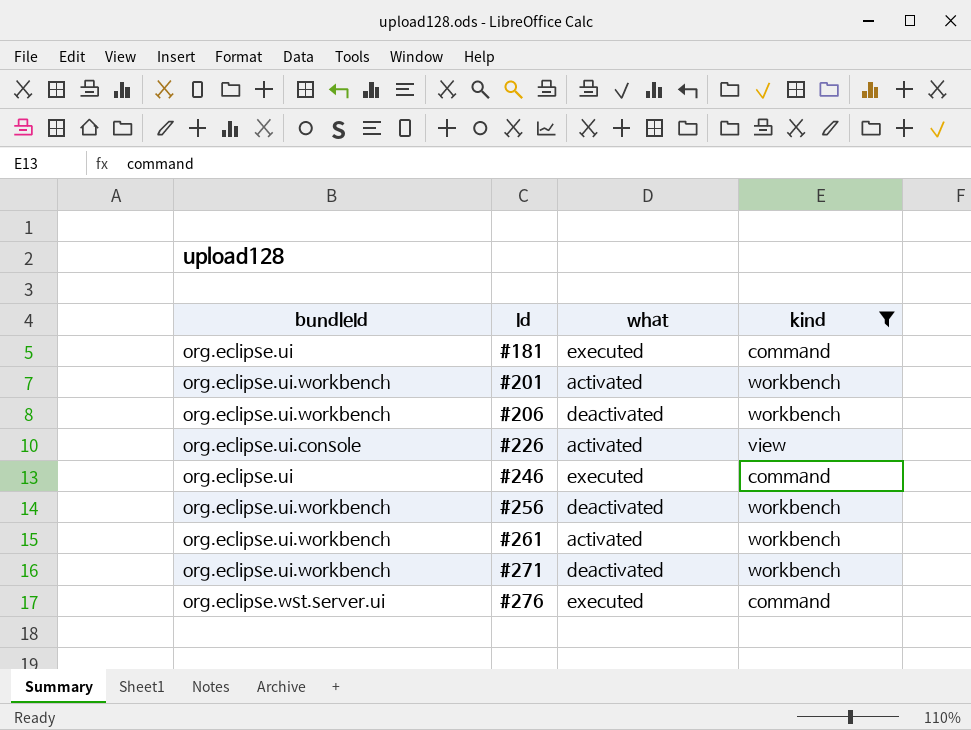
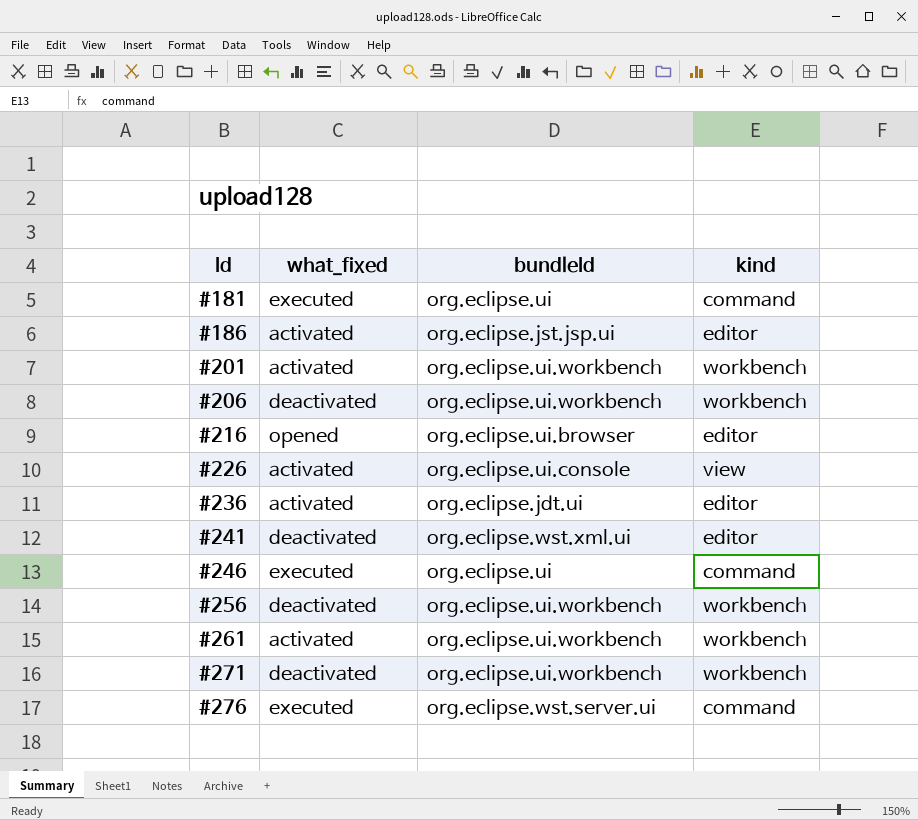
filter: kind != editor -> none
column name: what -> what_fixed
column bundleId | position: 1 -> 3

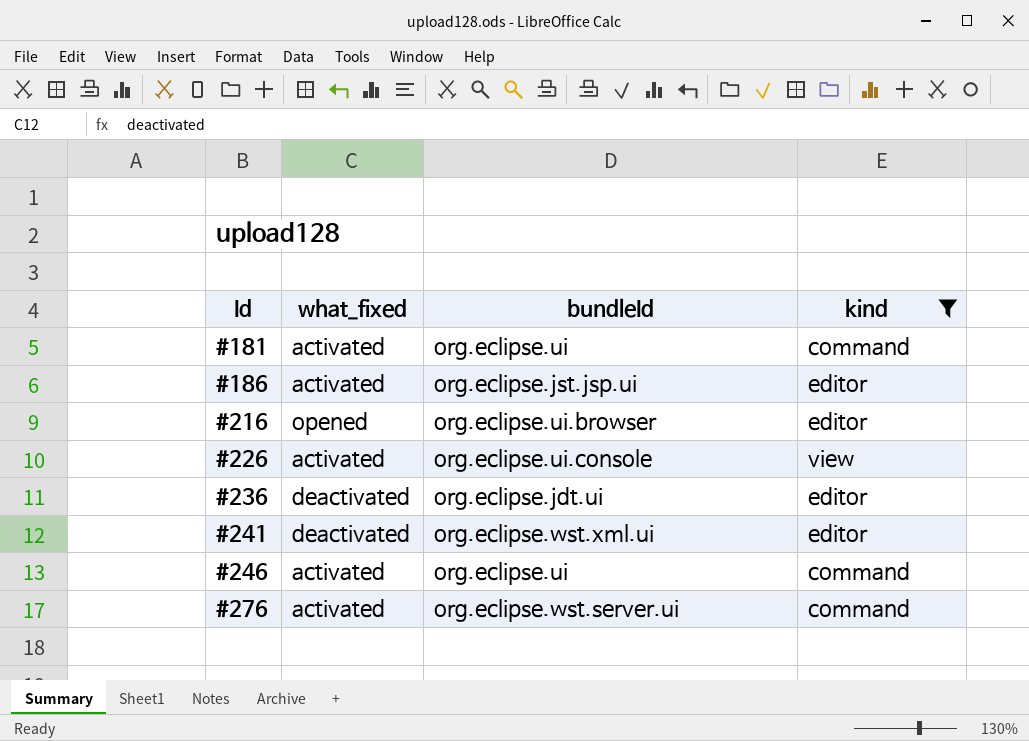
filter: none -> kind != workbench
#181 | what_fixed: executed -> activated
#236 | what_fixed: activated -> deactivated
#246 | what_fixed: executed -> activated
#276 | what_fixed: executed -> activated

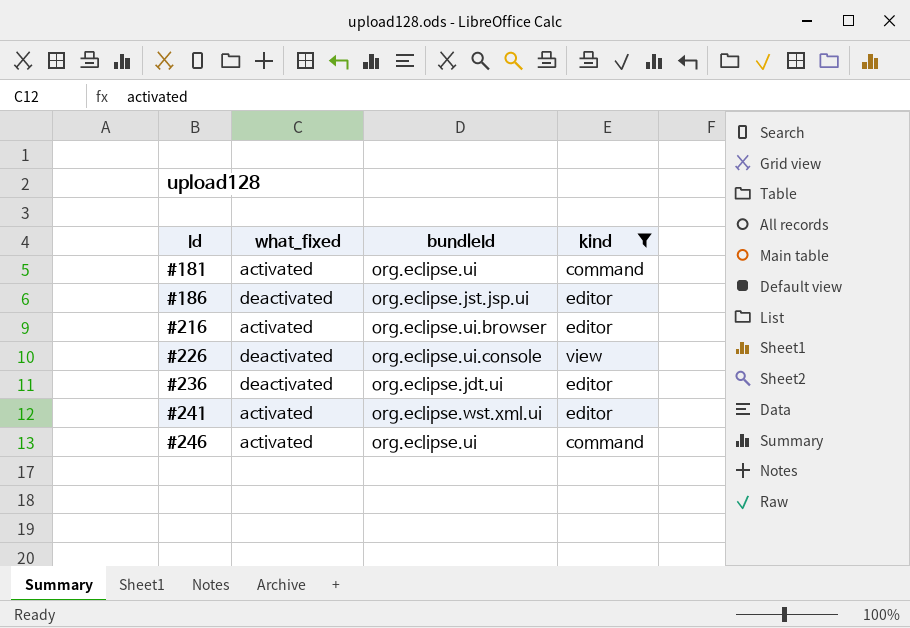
row #276: activated | org.eclipse.wst.server.ui | command -> none
#186 | what_fixed: activated -> deactivated
#216 | what_fixed: opened -> activated
#226 | what_fixed: activated -> deactivated
#241 | what_fixed: deactivated -> activated

